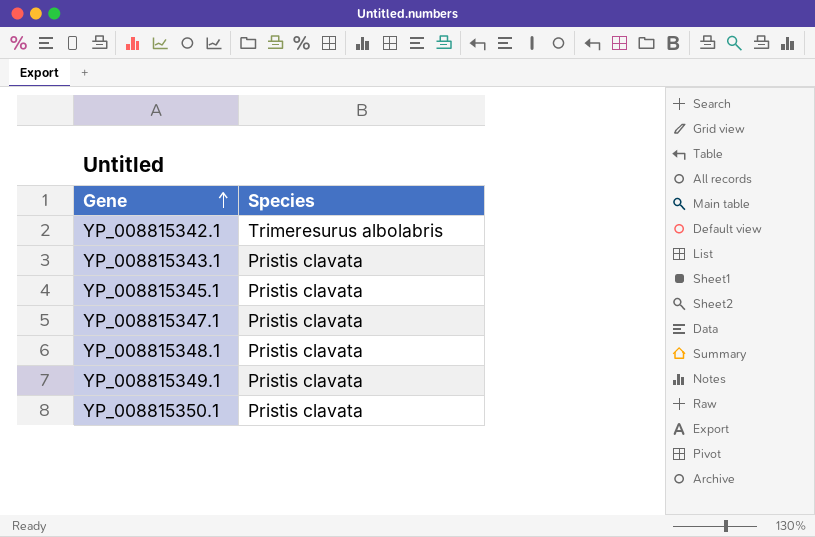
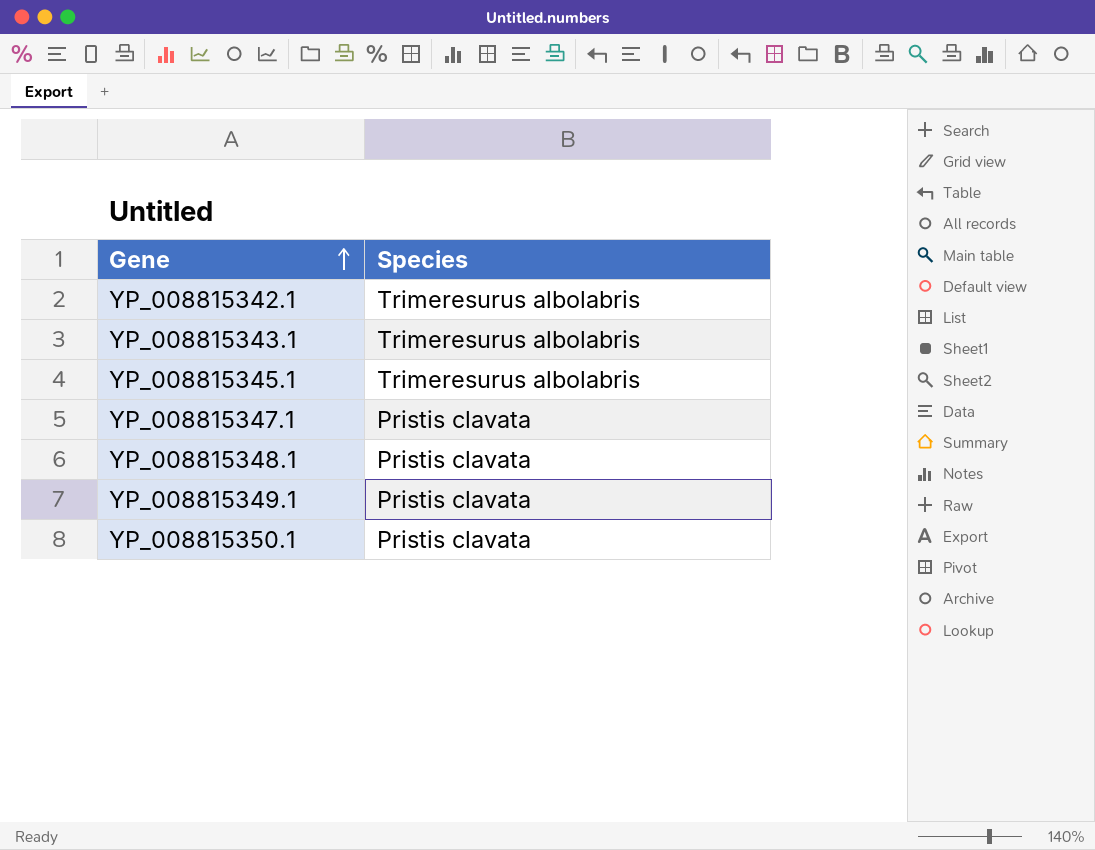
YP_008815343.1 | Species: Pristis clavata -> Trimeresurus albolabris
YP_008815345.1 | Species: Pristis clavata -> Trimeresurus albolabris

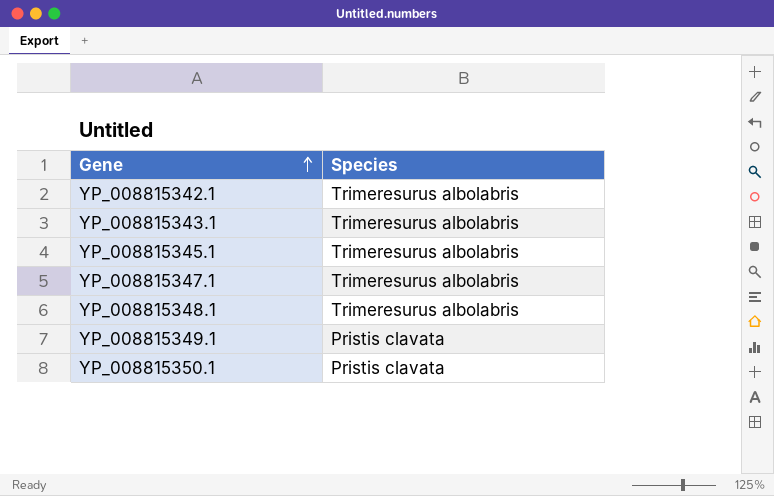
YP_008815347.1 | Species: Pristis clavata -> Trimeresurus albolabris
YP_008815348.1 | Species: Pristis clavata -> Trimeresurus albolabris

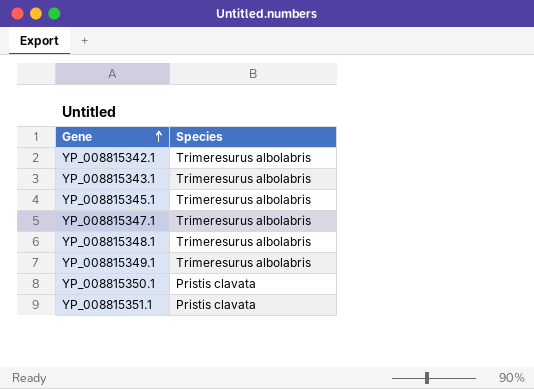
YP_008815349.1 | Species: Pristis clavata -> Trimeresurus albolabris
row YP_008815351.1: none -> Pristis clavata

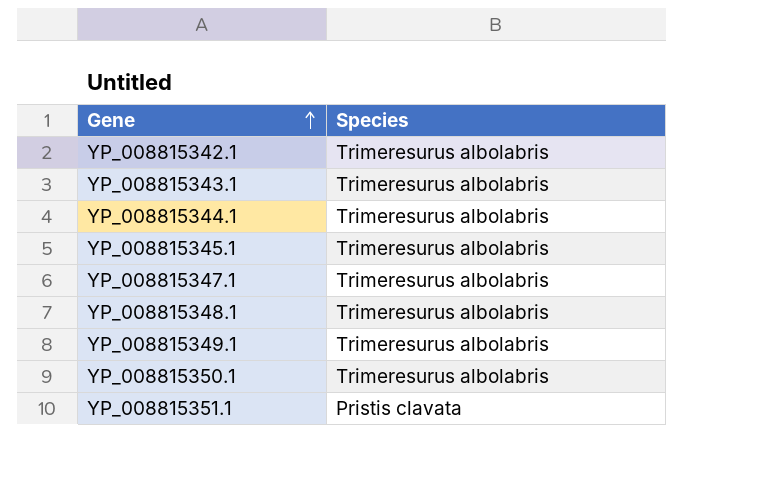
row YP_008815344.1: none -> Trimeresurus albolabris
YP_008815350.1 | Species: Pristis clavata -> Trimeresurus albolabris

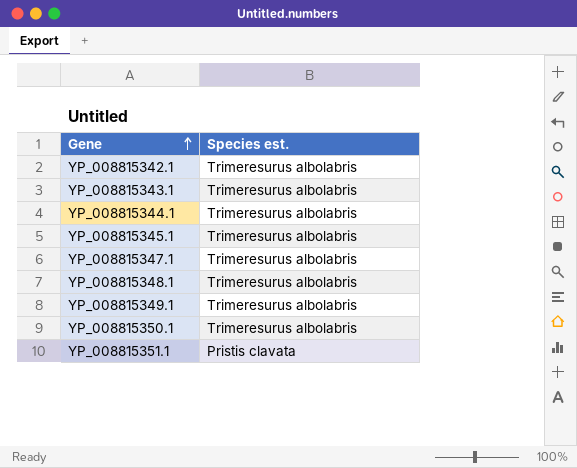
column name: Species -> Species est.

